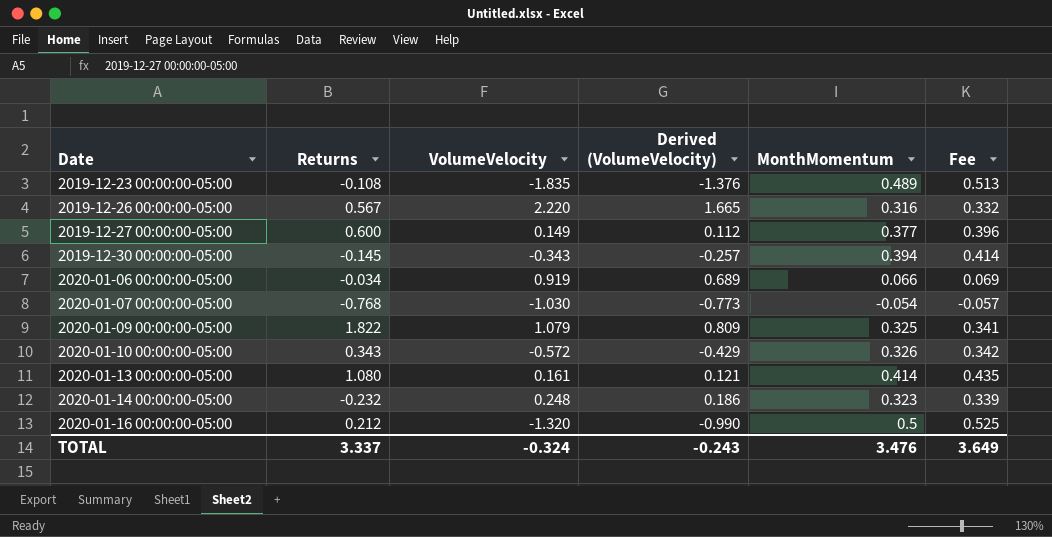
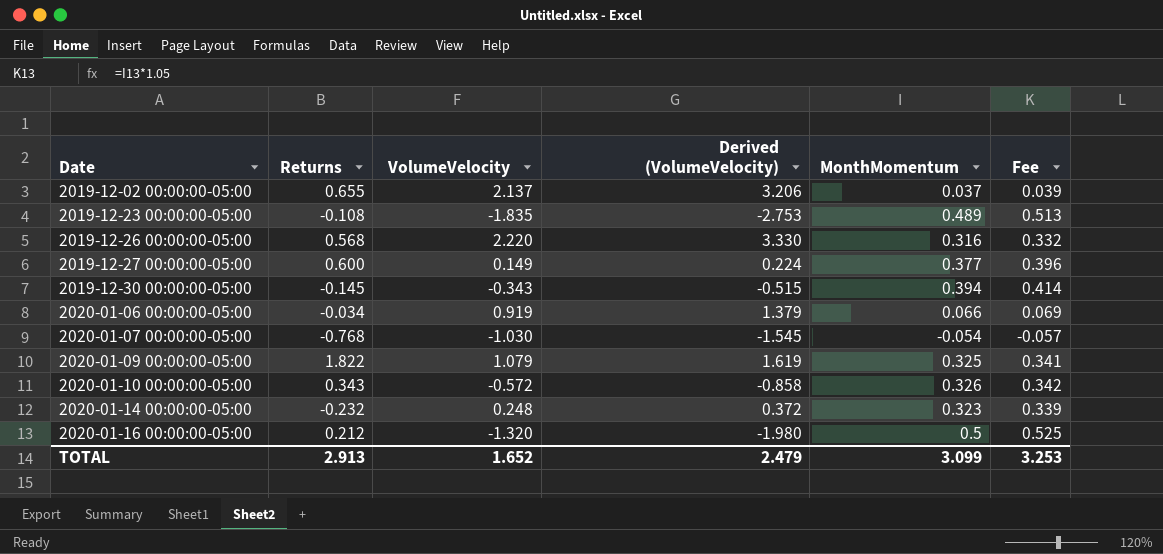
column Derived (VolumeVelocity) | formula: [VolumeVelocity] * 0.75 -> [VolumeVelocity] * 1.5
row 2020-01-13 00:00:00-05:00: 1.080 | 0.161 | 0.121 | 0.414 | 0.435 -> none
row 2019-12-02 00:00:00-05:00: none -> 0.655 | 2.137 | 3.206 | 0.037 | 0.039
2019-12-26 00:00:00-05:00 | Returns: 0.567 -> 0.568
TOTAL | Returns: 3.337 -> 2.913
TOTAL | VolumeVelocity: -0.324 -> 1.652
TOTAL | Derived (VolumeVelocity): -0.243 -> 2.479
TOTAL | MonthMomentum: 3.476 -> 3.099
TOTAL | Fee: 3.649 -> 3.253

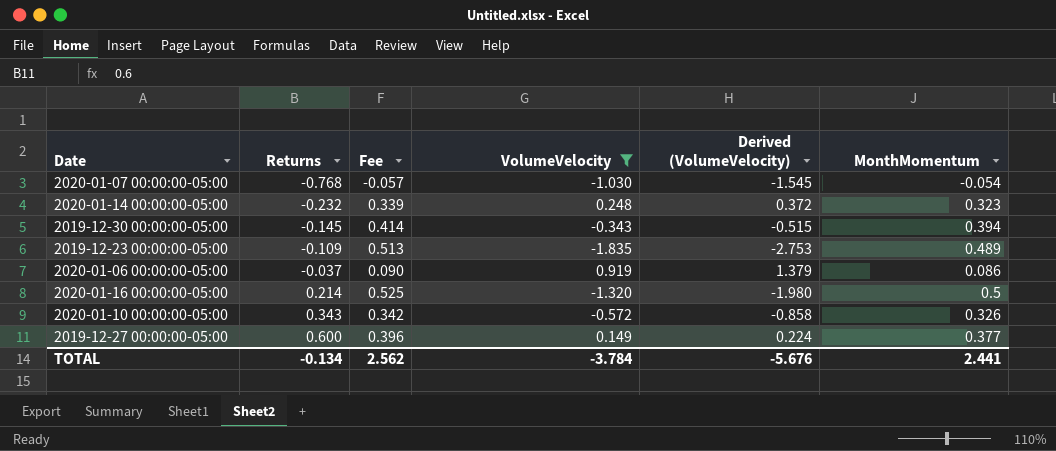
filter: none -> VolumeVelocity <= 0.919
row order: Date ascending -> Returns ascending
column Fee | position: 6 -> 3
2019-12-23 00:00:00-05:00 | Returns: -0.108 -> -0.109
2020-01-06 00:00:00-05:00 | Returns: -0.034 -> -0.037
2020-01-06 00:00:00-05:00 | Fee: 0.069 -> 0.090
2020-01-06 00:00:00-05:00 | MonthMomentum: 0.066 -> 0.086
2020-01-16 00:00:00-05:00 | Returns: 0.212 -> 0.214
TOTAL | Returns: 2.913 -> -0.134
TOTAL | Fee: 3.253 -> 2.562
TOTAL | VolumeVelocity: 1.652 -> -3.784
TOTAL | Derived (VolumeVelocity): 2.479 -> -5.676
TOTAL | MonthMomentum: 3.099 -> 2.441

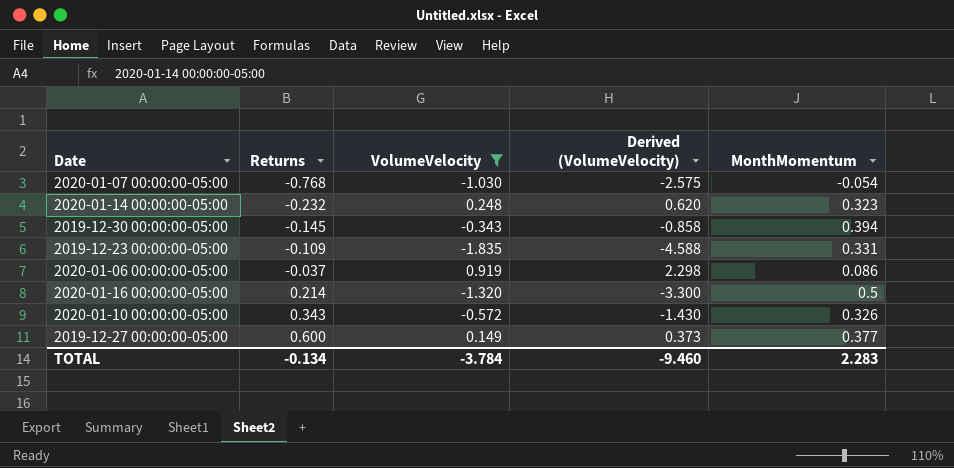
column Fee | formula: [MonthMomentum] * 1.05 -> none
column Derived (VolumeVelocity) | formula: [VolumeVelocity] * 1.5 -> [VolumeVelocity] * 2.5
2019-12-23 00:00:00-05:00 | MonthMomentum: 0.489 -> 0.331
TOTAL | Derived (VolumeVelocity): -5.676 -> -9.460
TOTAL | MonthMomentum: 2.441 -> 2.283

